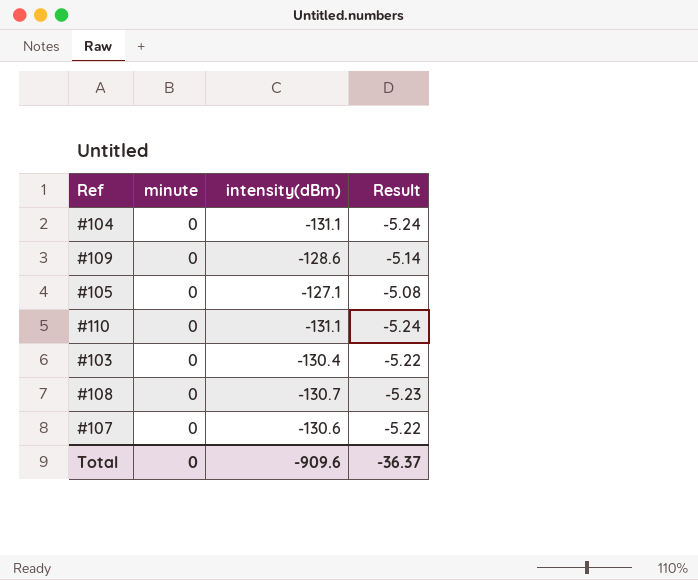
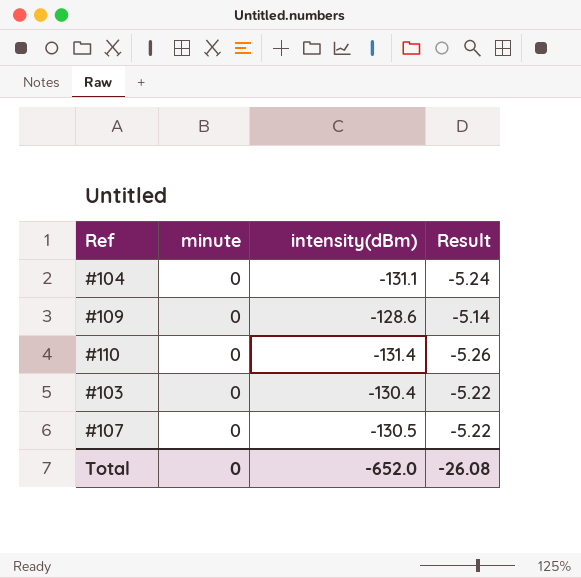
row #105: 0 | -127.1 | -5.08 -> none
row #108: 0 | -130.7 | -5.23 -> none
#110 | intensity(dBm): -131.1 -> -131.4
#110 | Result: -5.24 -> -5.26
#107 | intensity(dBm): -130.6 -> -130.5
Total | intensity(dBm): -909.6 -> -652.0
Total | Result: -36.37 -> -26.08

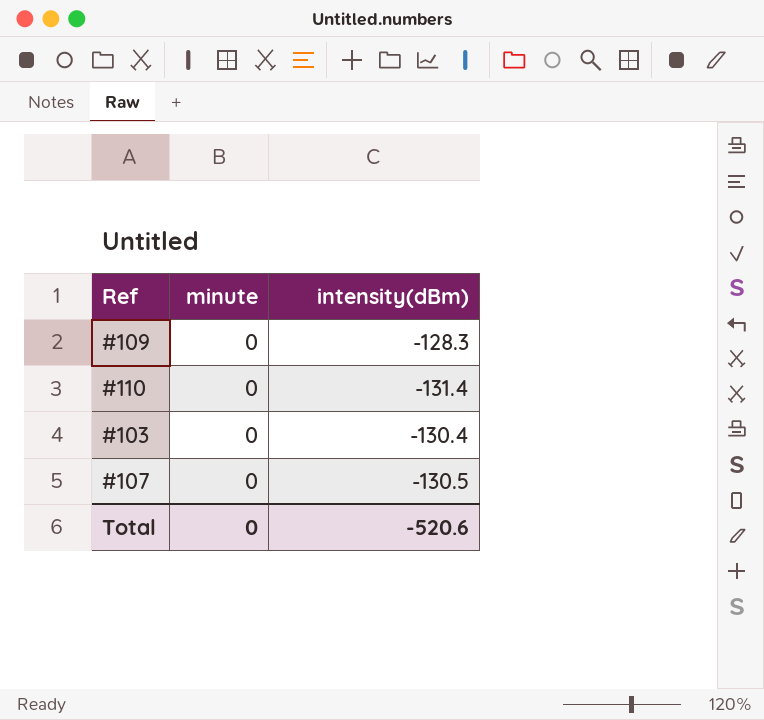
column Result | formula: [intensity(dBm)] * 0.04 -> none
row #104: 0 | -131.1 | -5.24 -> none
#109 | intensity(dBm): -128.6 -> -128.3
Total | intensity(dBm): -652.0 -> -520.6

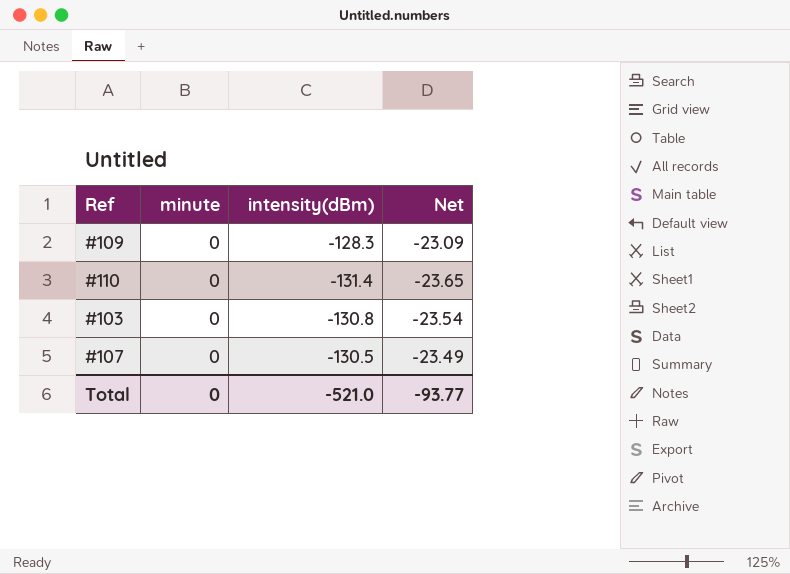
column Net | formula: none -> [intensity(dBm)] * 0.18
#103 | intensity(dBm): -130.4 -> -130.8
Total | intensity(dBm): -520.6 -> -521.0

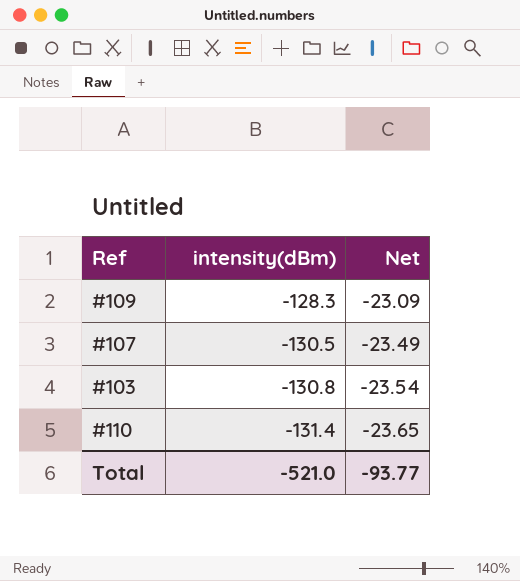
row order: none -> intensity(dBm) descending
column minute | position: 2 -> none

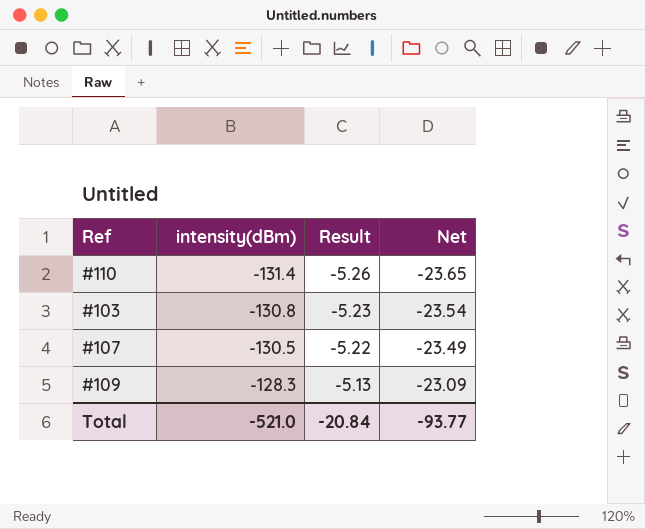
row order: intensity(dBm) descending -> intensity(dBm) ascending
column Result | formula: none -> [intensity(dBm)] * 0.04

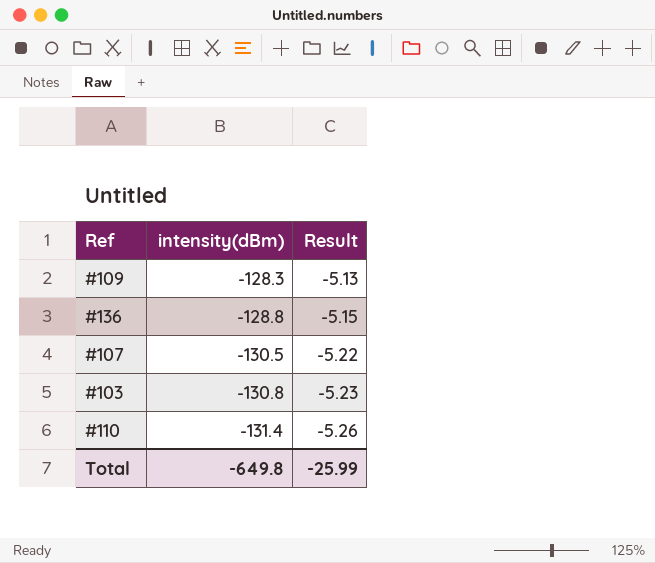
row order: intensity(dBm) ascending -> intensity(dBm) descending
column Net | formula: [intensity(dBm)] * 0.18 -> none
row #136: none -> -128.8 | -5.15
Total | intensity(dBm): -521.0 -> -649.8
Total | Result: -20.84 -> -25.99

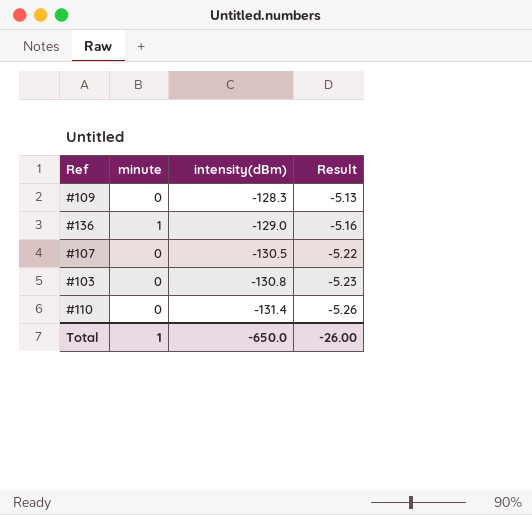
column minute | position: none -> 2
#136 | intensity(dBm): -128.8 -> -129.0
#136 | Result: -5.15 -> -5.16
Total | intensity(dBm): -649.8 -> -650.0
Total | Result: -25.99 -> -26.00

